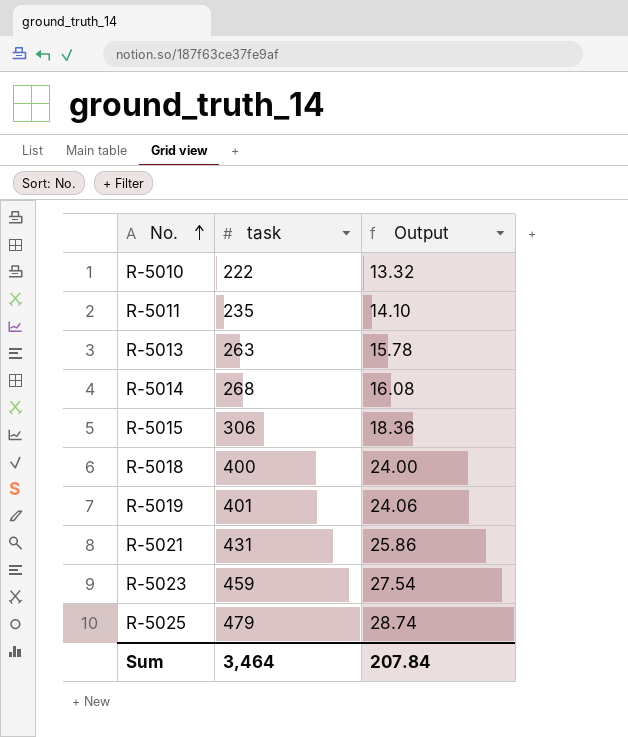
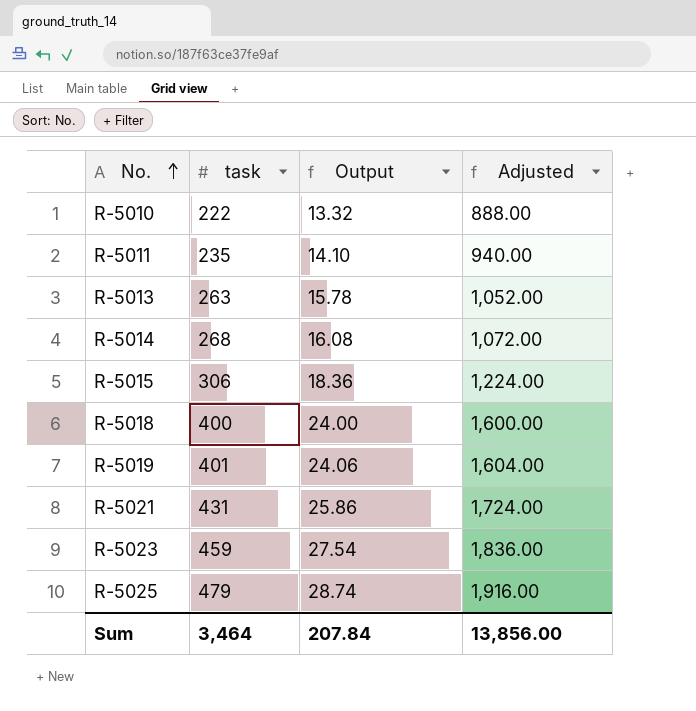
column Adjusted | formula: none -> [task] * 4

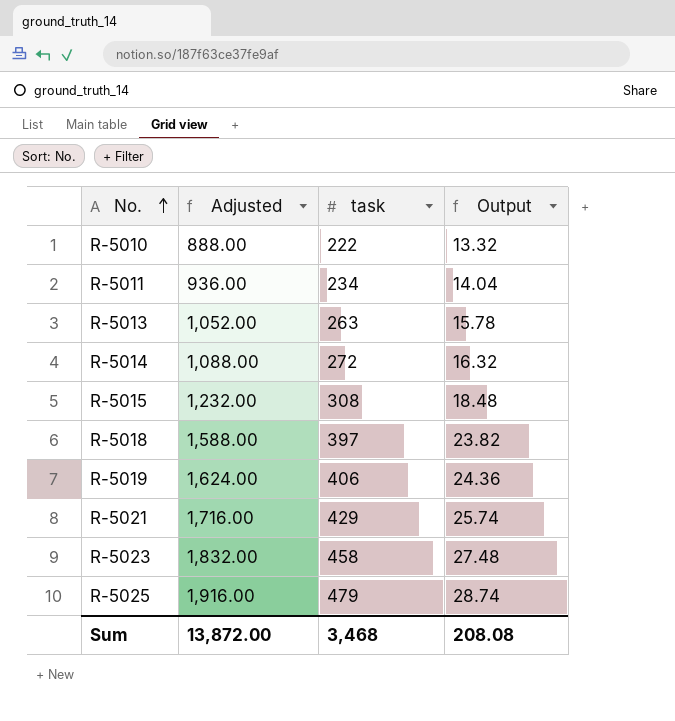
column Adjusted | position: 4 -> 2
R-5011 | Adjusted: 940.00 -> 936.00
R-5011 | task: 235 -> 234
R-5011 | Output: 14.10 -> 14.04
R-5014 | Adjusted: 1,072.00 -> 1,088.00
R-5014 | task: 268 -> 272
R-5014 | Output: 16.08 -> 16.32
R-5015 | Adjusted: 1,224.00 -> 1,232.00
R-5015 | task: 306 -> 308
R-5015 | Output: 18.36 -> 18.48
R-5018 | Adjusted: 1,600.00 -> 1,588.00
R-5018 | task: 400 -> 397
R-5018 | Output: 24.00 -> 23.82
R-5019 | Adjusted: 1,604.00 -> 1,624.00
R-5019 | task: 401 -> 406
R-5019 | Output: 24.06 -> 24.36
R-5021 | Adjusted: 1,724.00 -> 1,716.00
R-5021 | task: 431 -> 429
R-5021 | Output: 25.86 -> 25.74
R-5023 | Adjusted: 1,836.00 -> 1,832.00
R-5023 | task: 459 -> 458
R-5023 | Output: 27.54 -> 27.48
Sum | Adjusted: 13,856.00 -> 13,872.00
Sum | task: 3,464 -> 3,468
Sum | Output: 207.84 -> 208.08

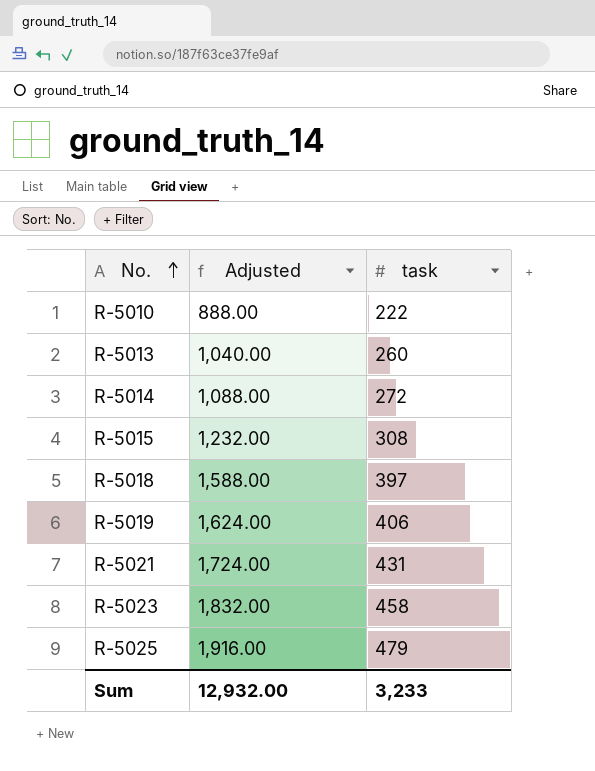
column Output | formula: [task] * 0.06 -> none
row R-5011: 936.00 | 234 | 14.04 -> none
R-5013 | Adjusted: 1,052.00 -> 1,040.00
R-5013 | task: 263 -> 260
R-5021 | Adjusted: 1,716.00 -> 1,724.00
R-5021 | task: 429 -> 431
Sum | Adjusted: 13,872.00 -> 12,932.00
Sum | task: 3,468 -> 3,233

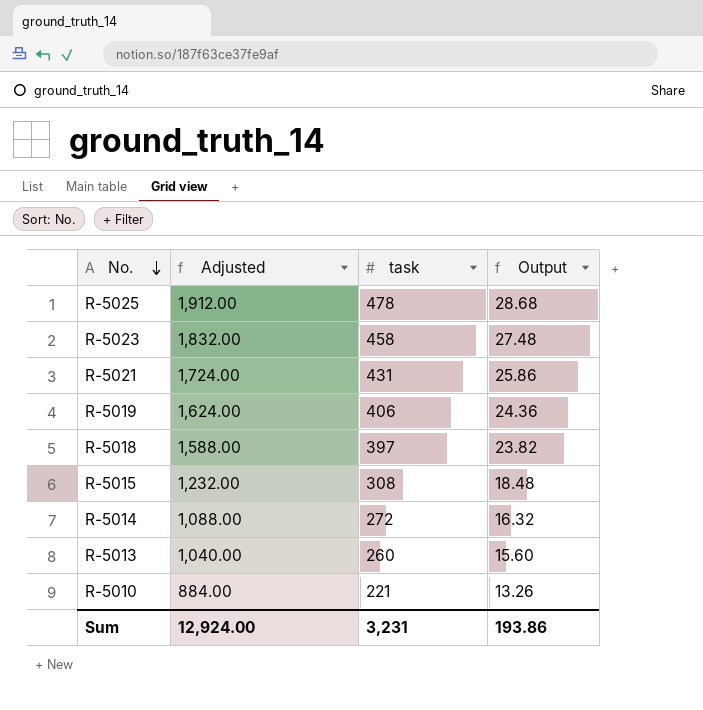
row order: No. ascending -> No. descending
column Output | formula: none -> [task] * 0.06
R-5025 | Adjusted: 1,916.00 -> 1,912.00
R-5025 | task: 479 -> 478
R-5010 | Adjusted: 888.00 -> 884.00
R-5010 | task: 222 -> 221
Sum | Adjusted: 12,932.00 -> 12,924.00
Sum | task: 3,233 -> 3,231

